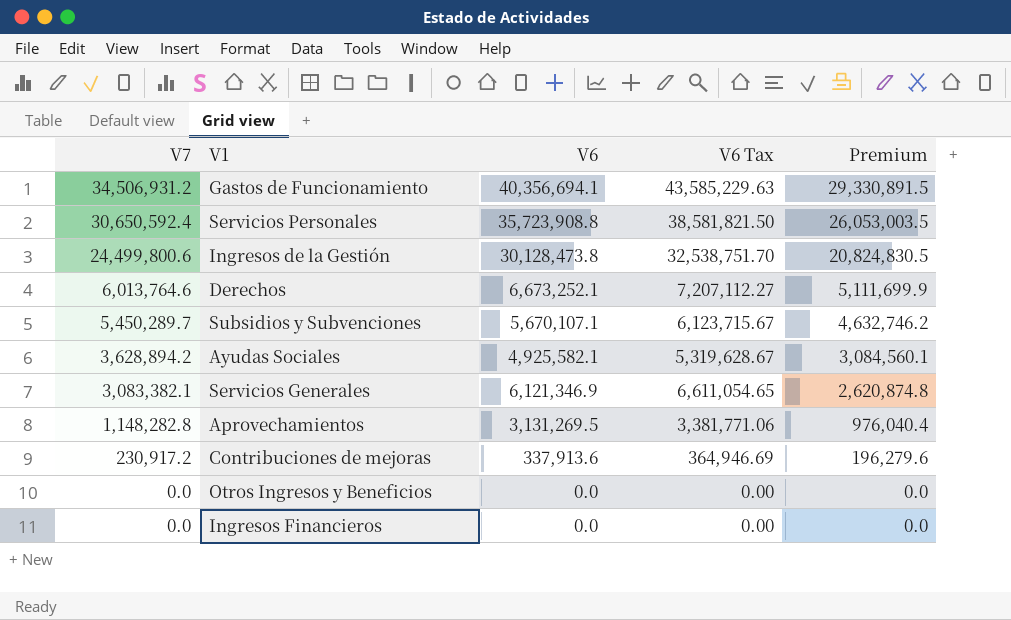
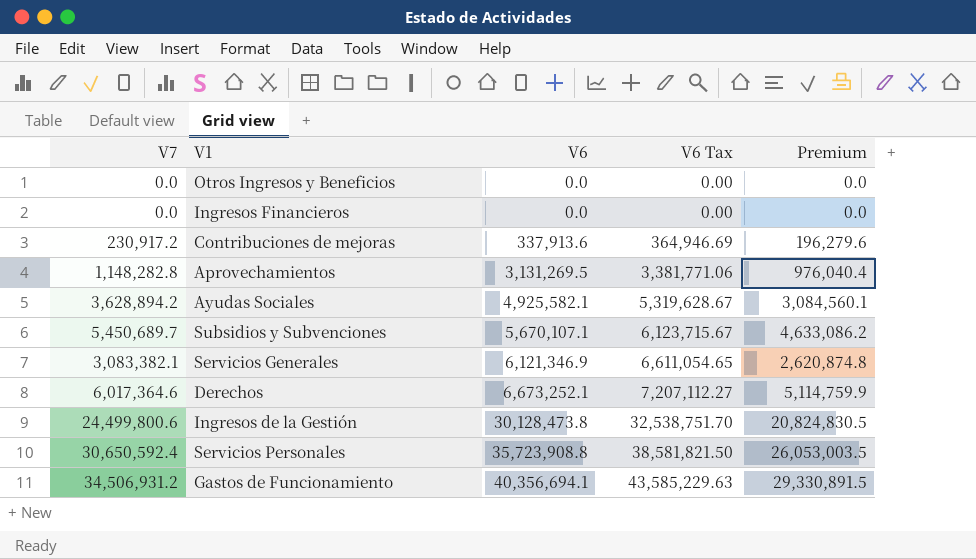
row order: V7 descending -> V6 ascending
Subsidios y Subvenciones | V7: 5,450,289.7 -> 5,450,689.7
Subsidios y Subvenciones | Premium: 4,632,746.2 -> 4,633,086.2
Derechos | V7: 6,013,764.6 -> 6,017,364.6
Derechos | Premium: 5,111,699.9 -> 5,114,759.9

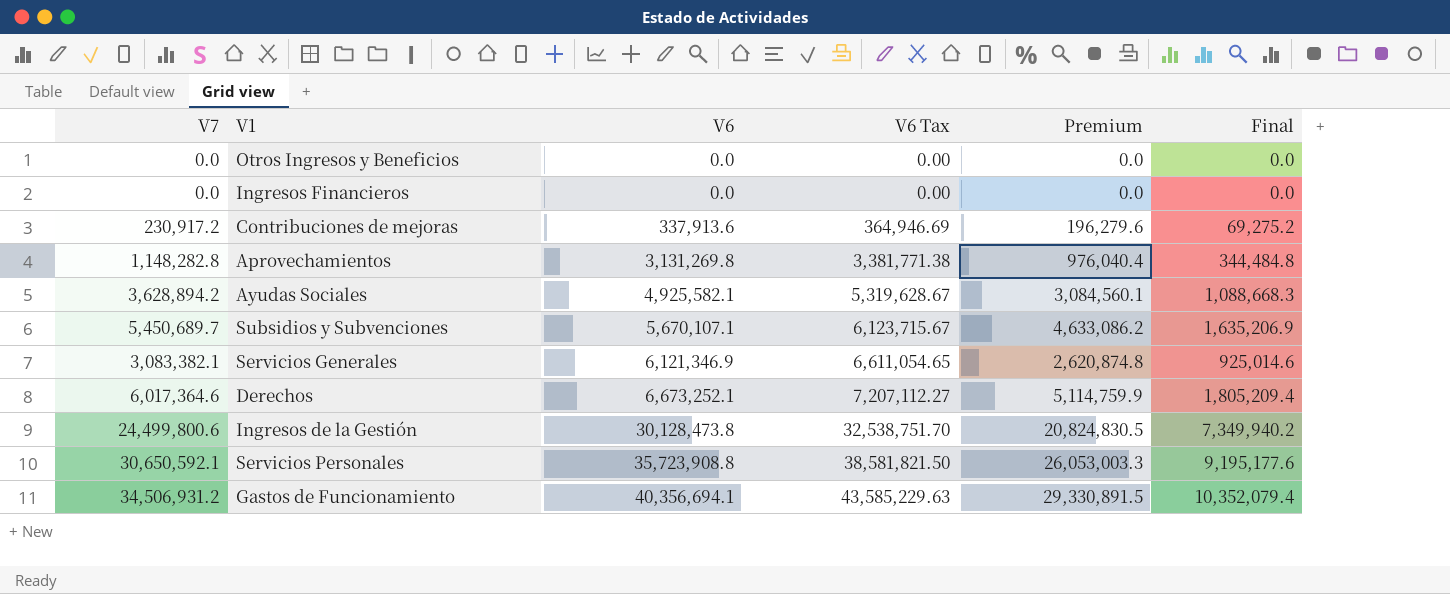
column Final | formula: none -> [V7] * 0.3
Aprovechamientos | V6: 3,131,269.5 -> 3,131,269.8
Aprovechamientos | V6 Tax: 3,381,771.06 -> 3,381,771.38
Servicios Personales | V7: 30,650,592.4 -> 30,650,592.1
Servicios Personales | Premium: 26,053,003.5 -> 26,053,003.3

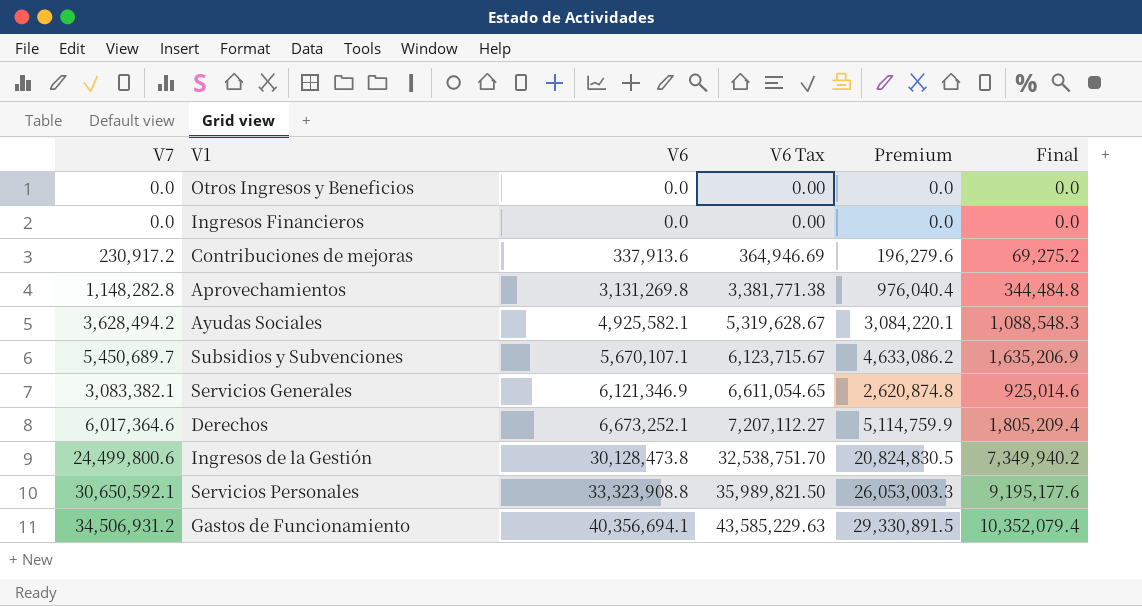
Ayudas Sociales | V7: 3,628,894.2 -> 3,628,494.2
Ayudas Sociales | Premium: 3,084,560.1 -> 3,084,220.1
Ayudas Sociales | Final: 1,088,668.3 -> 1,088,548.3
Servicios Personales | V6: 35,723,908.8 -> 33,323,908.8
Servicios Personales | V6 Tax: 38,581,821.50 -> 35,989,821.50

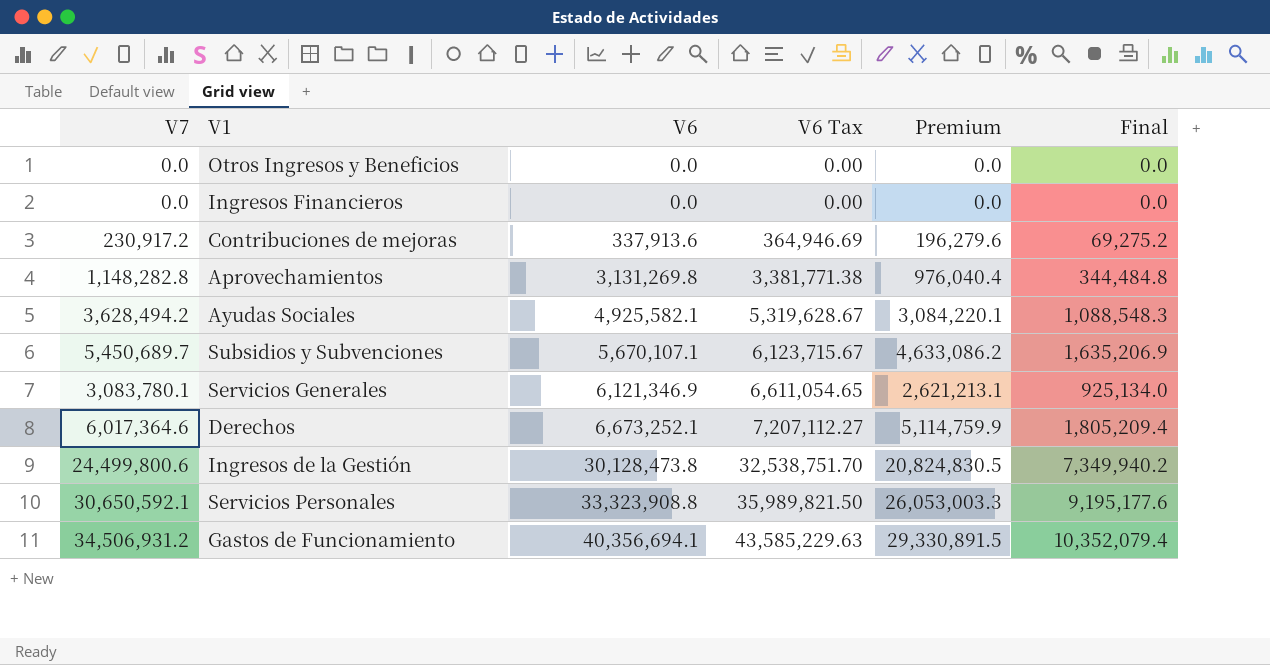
Servicios Generales | V7: 3,083,382.1 -> 3,083,780.1
Servicios Generales | Premium: 2,620,874.8 -> 2,621,213.1
Servicios Generales | Final: 925,014.6 -> 925,134.0

